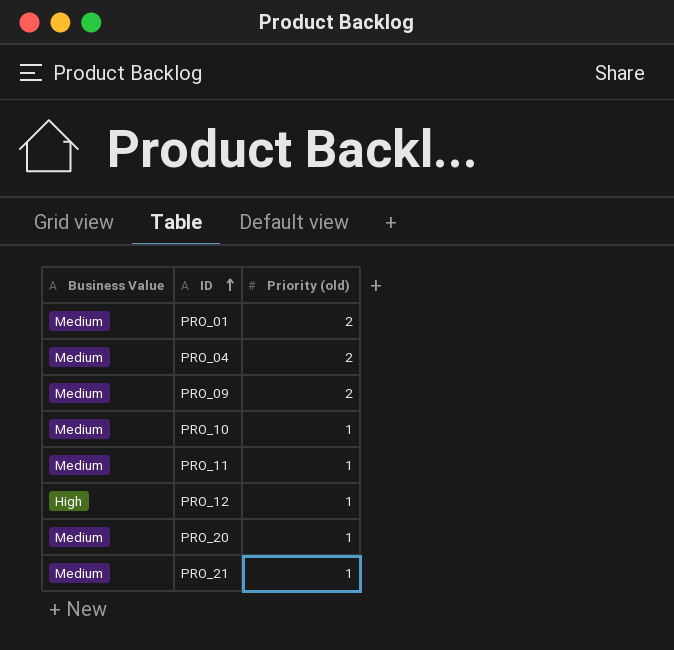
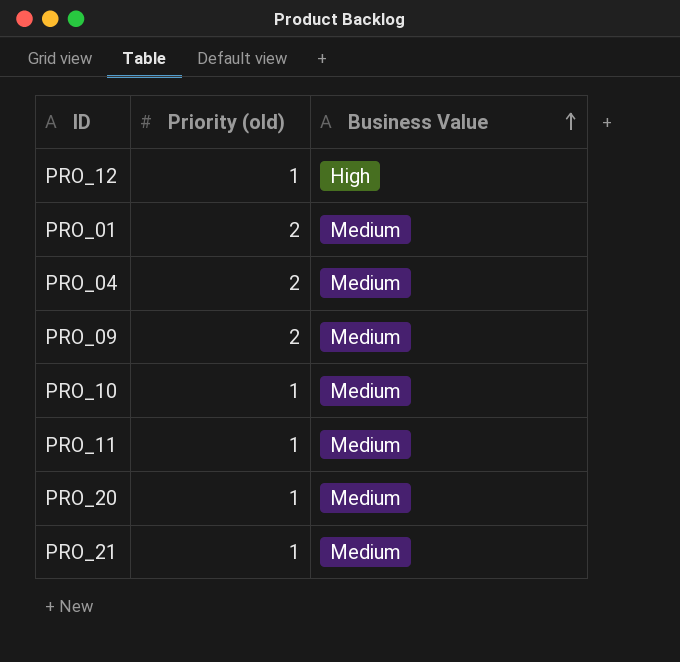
row order: ID ascending -> Business Value ascending
column Business Value | position: 1 -> 3

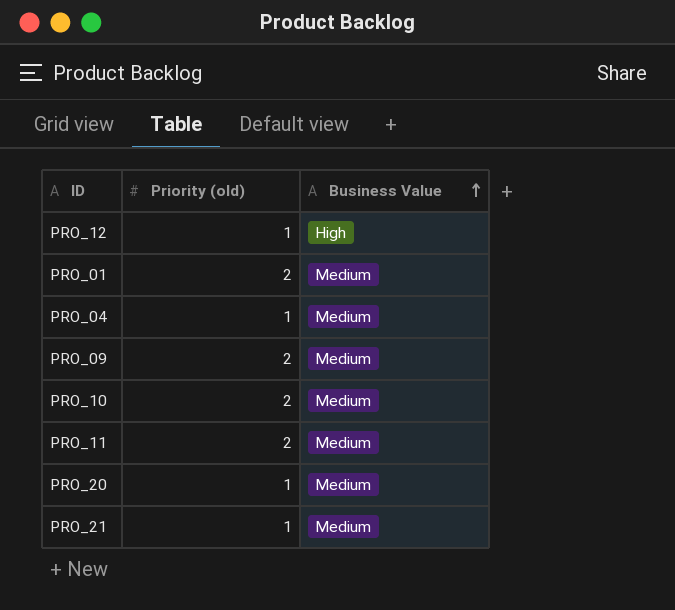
PRO_04 | Priority (old): 2 -> 1
PRO_10 | Priority (old): 1 -> 2
PRO_11 | Priority (old): 1 -> 2

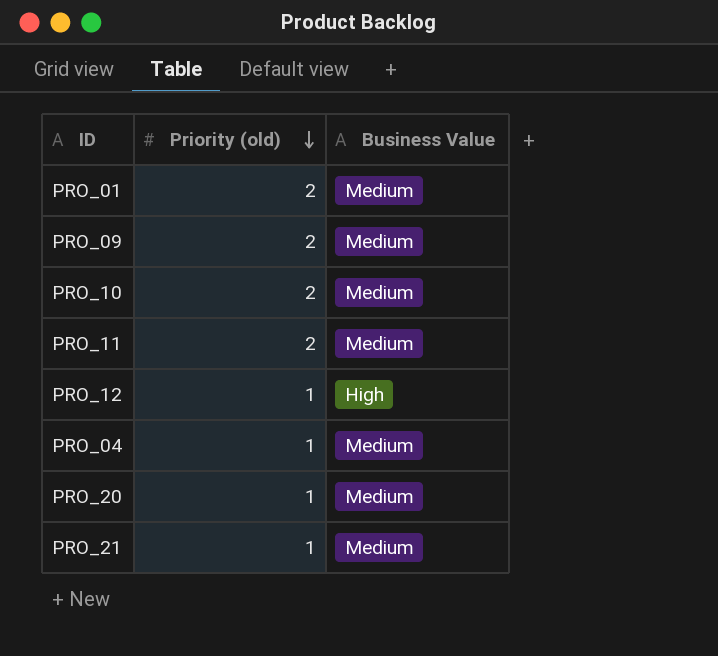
row order: Business Value ascending -> Priority (old) descending

